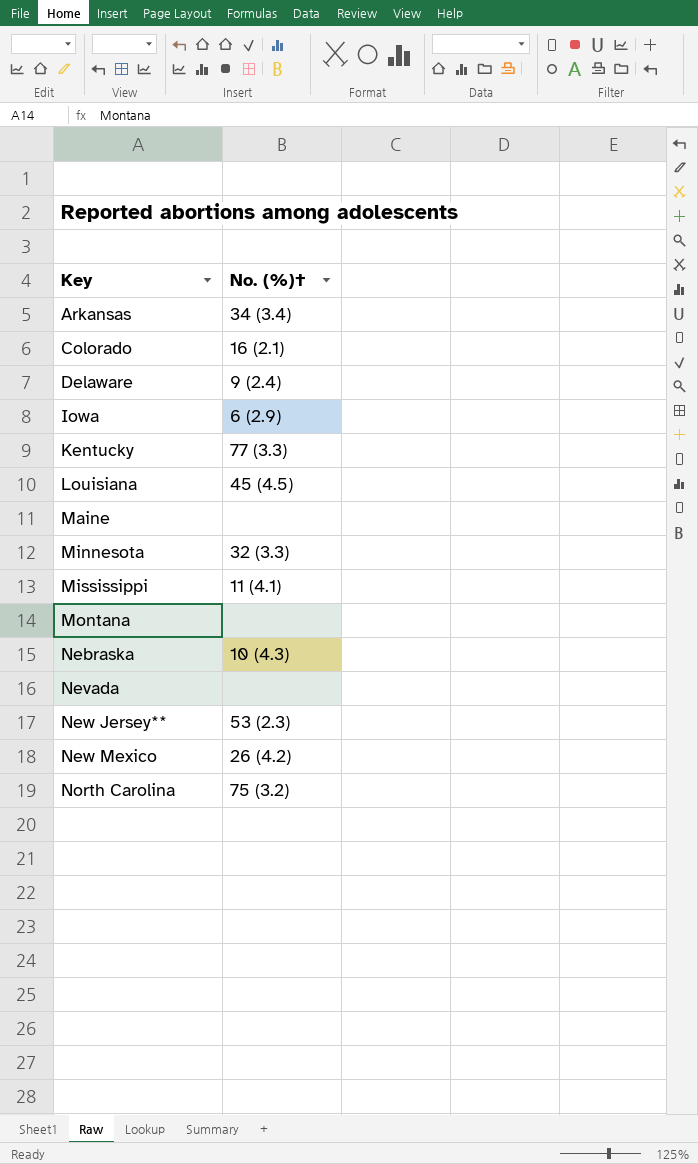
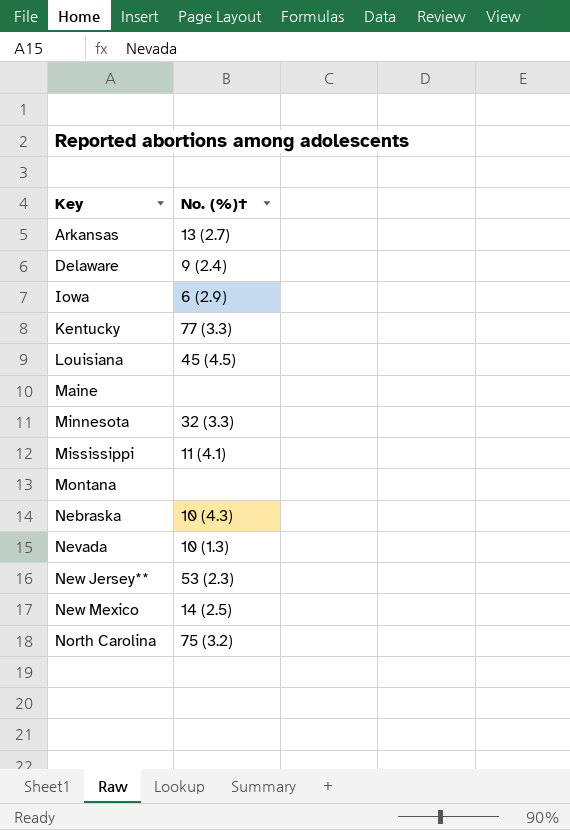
row Colorado: 16 (2.1) -> none
Arkansas | No. (%)†: 34 (3.4) -> 13 (2.7)
Nevada | No. (%)†: none -> 10 (1.3)
New Mexico | No. (%)†: 26 (4.2) -> 14 (2.5)

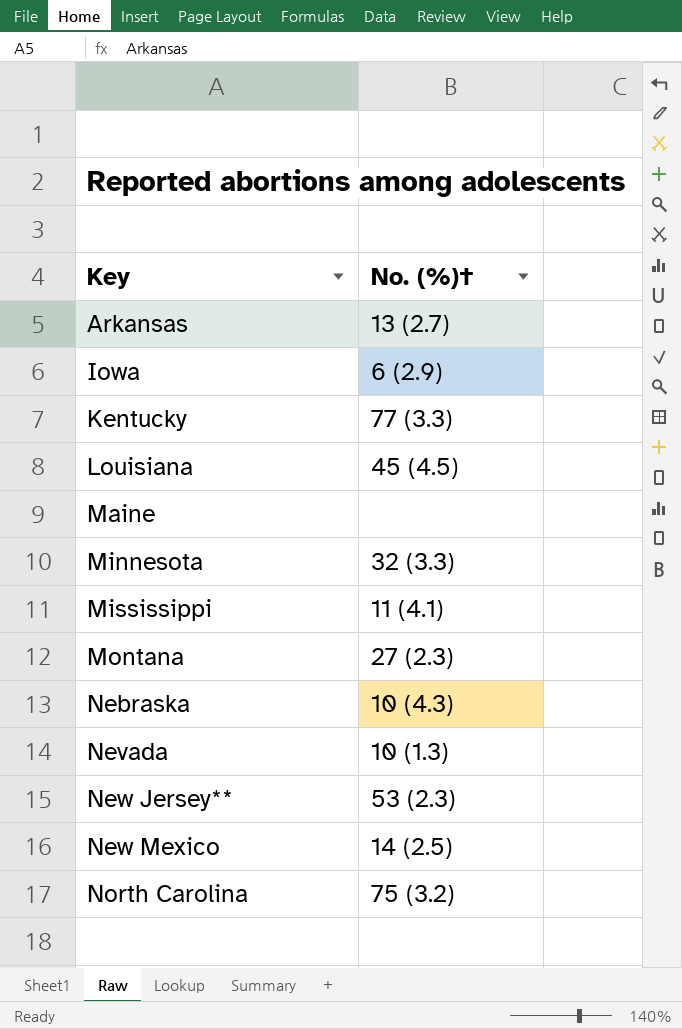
row Delaware: 9 (2.4) -> none
Montana | No. (%)†: none -> 27 (2.3)

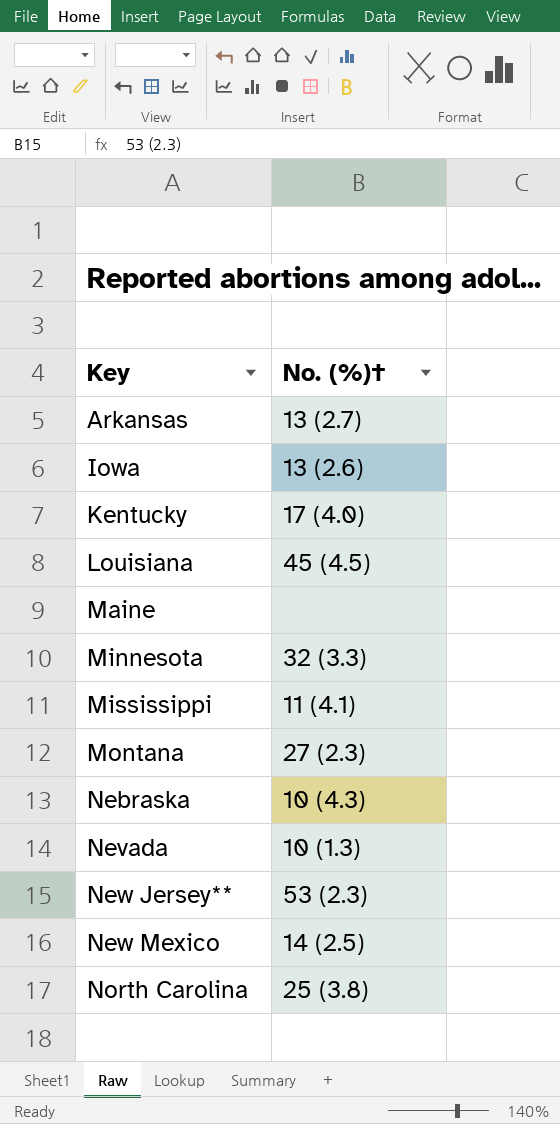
Iowa | No. (%)†: 6 (2.9) -> 13 (2.6)
Kentucky | No. (%)†: 77 (3.3) -> 17 (4.0)
North Carolina | No. (%)†: 75 (3.2) -> 25 (3.8)

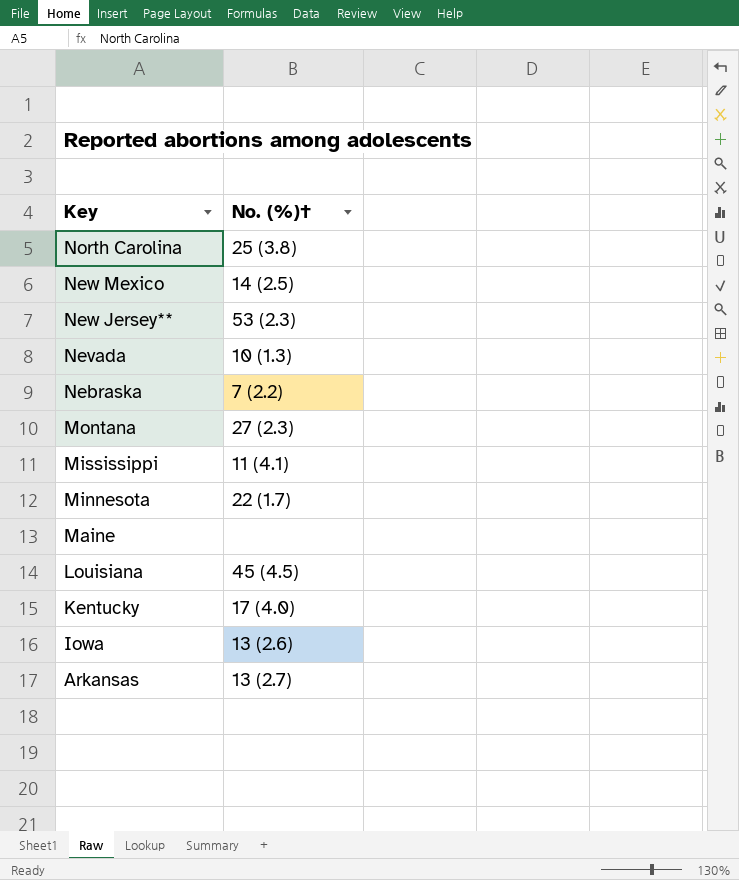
row order: Key ascending -> Key descending
Nebraska | No. (%)†: 10 (4.3) -> 7 (2.2)
Minnesota | No. (%)†: 32 (3.3) -> 22 (1.7)

